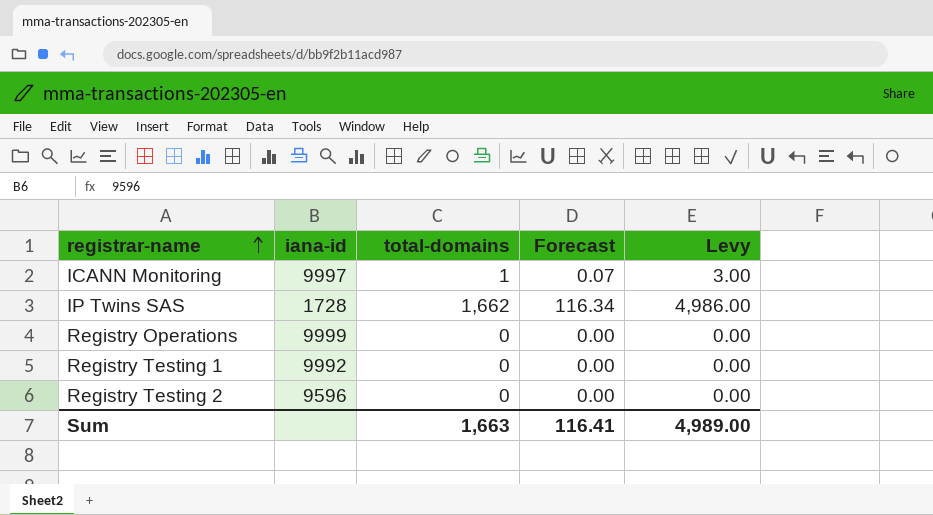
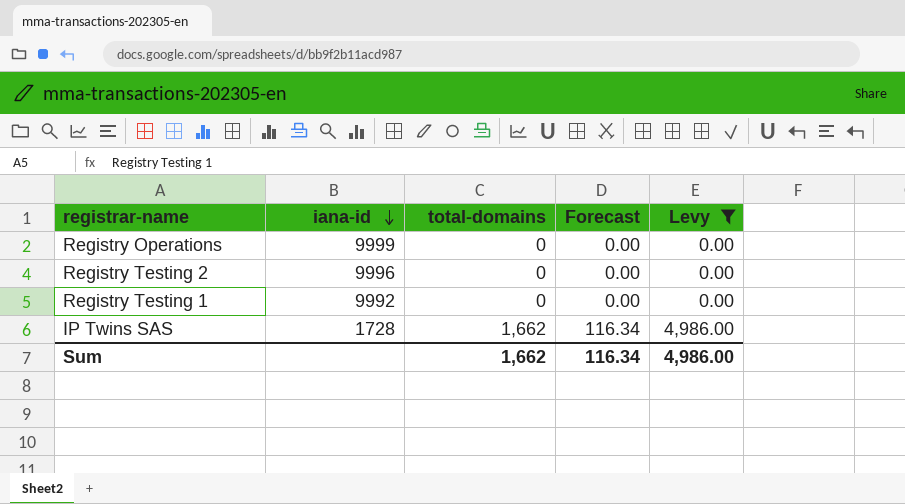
filter: none -> Levy != 3.00
row order: registrar-name ascending -> iana-id descending
Registry Testing 2 | iana-id: 9596 -> 9996
Sum | total-domains: 1,663 -> 1,662
Sum | Forecast: 116.41 -> 116.34
Sum | Levy: 4,989.00 -> 4,986.00

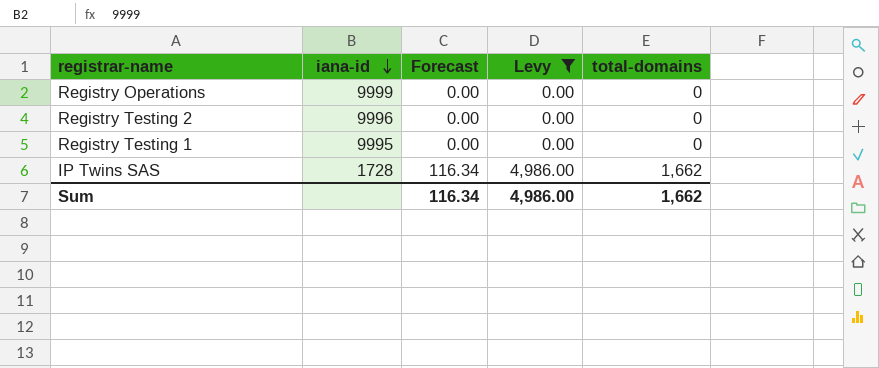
column total-domains | position: 3 -> 5
Registry Testing 1 | iana-id: 9992 -> 9995

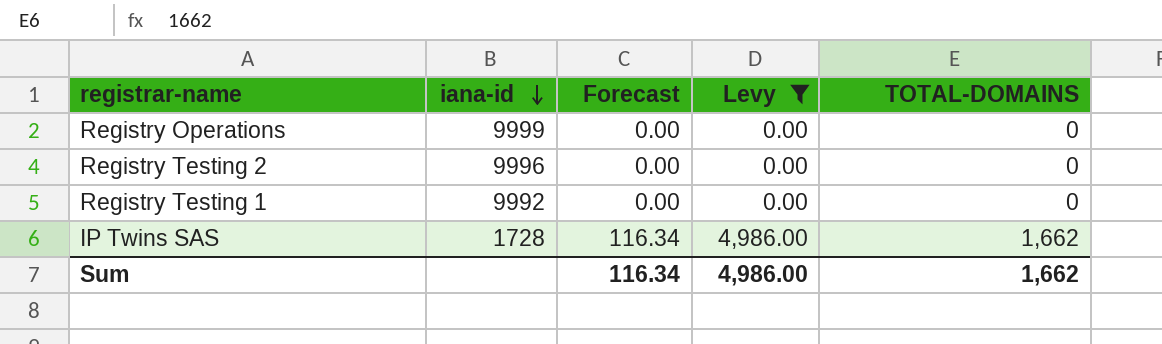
column name: total-domains -> TOTAL-DOMAINS
Registry Testing 1 | iana-id: 9995 -> 9992

